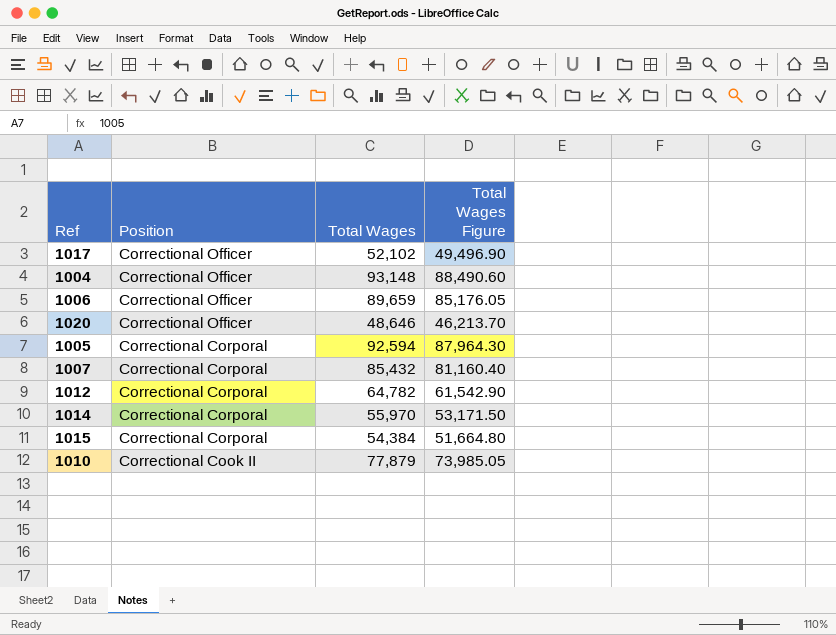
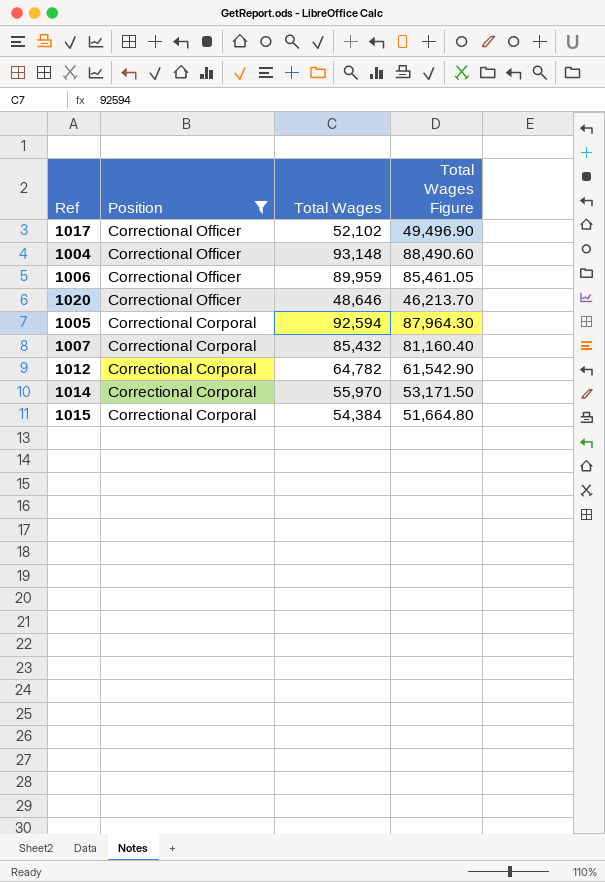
filter: none -> Position != Correctional Cook II
1006 | Total Wages: 89,659 -> 89,959
1006 | Total Wages Figure: 85,176.05 -> 85,461.05

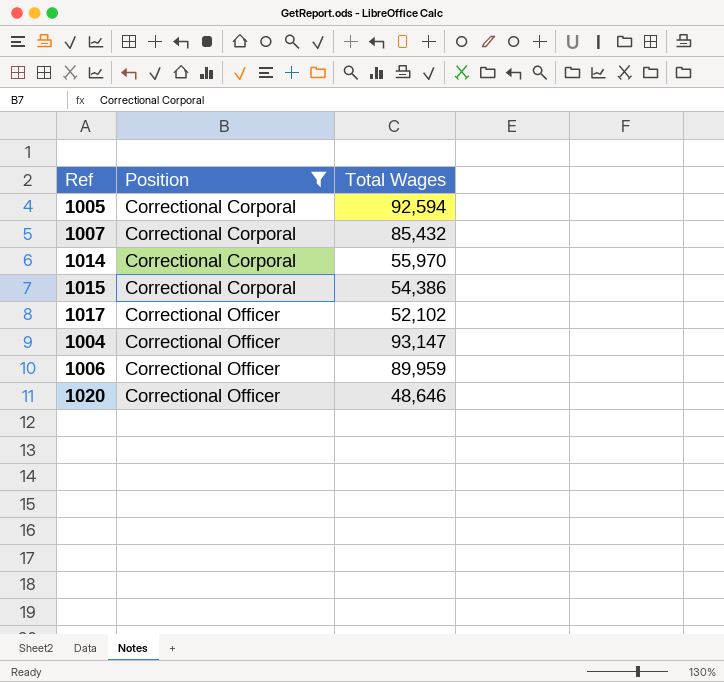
row order: Position descending -> Position ascending
column Total Wages Figure | formula: [Total Wages] * 0.95 -> none
row 1012: Correctional Corporal | 64,782 | 61,542.90 -> none
1015 | Total Wages: 54,384 -> 54,386
1004 | Total Wages: 93,148 -> 93,147

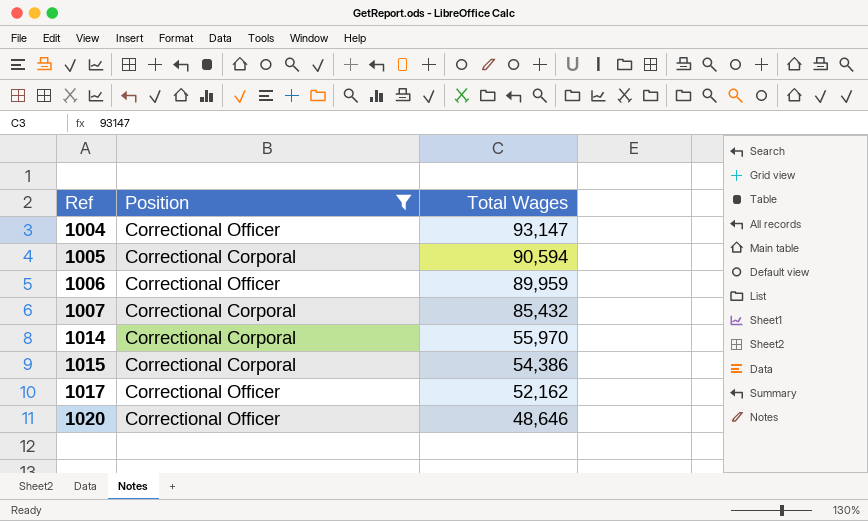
row order: Position ascending -> Ref ascending
1005 | Total Wages: 92,594 -> 90,594
1017 | Total Wages: 52,102 -> 52,162

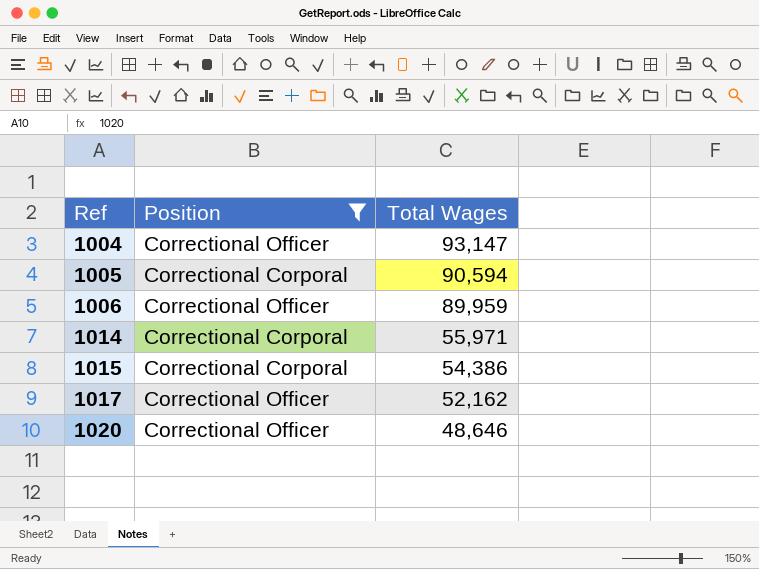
row 1007: Correctional Corporal | 85,432 -> none
1014 | Total Wages: 55,970 -> 55,971

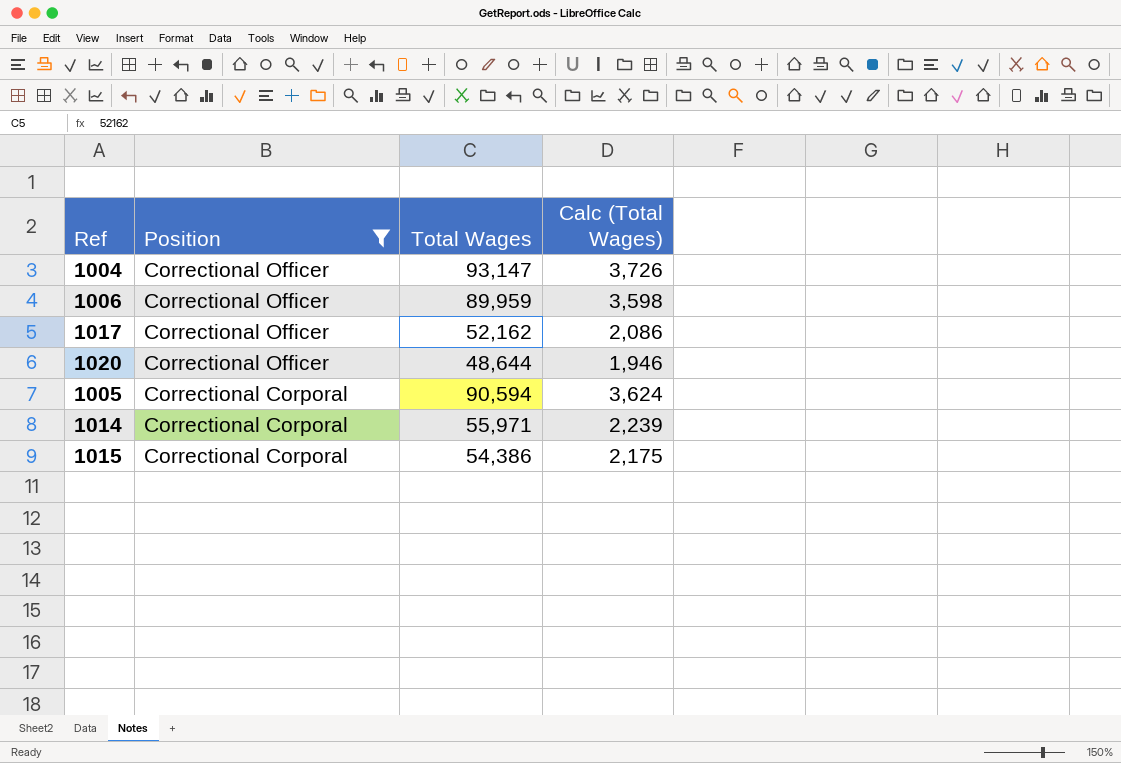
row order: Ref ascending -> Position descending
column Calc (Total Wages) | formula: none -> [Total Wages] * 0.04
1020 | Total Wages: 48,646 -> 48,644

